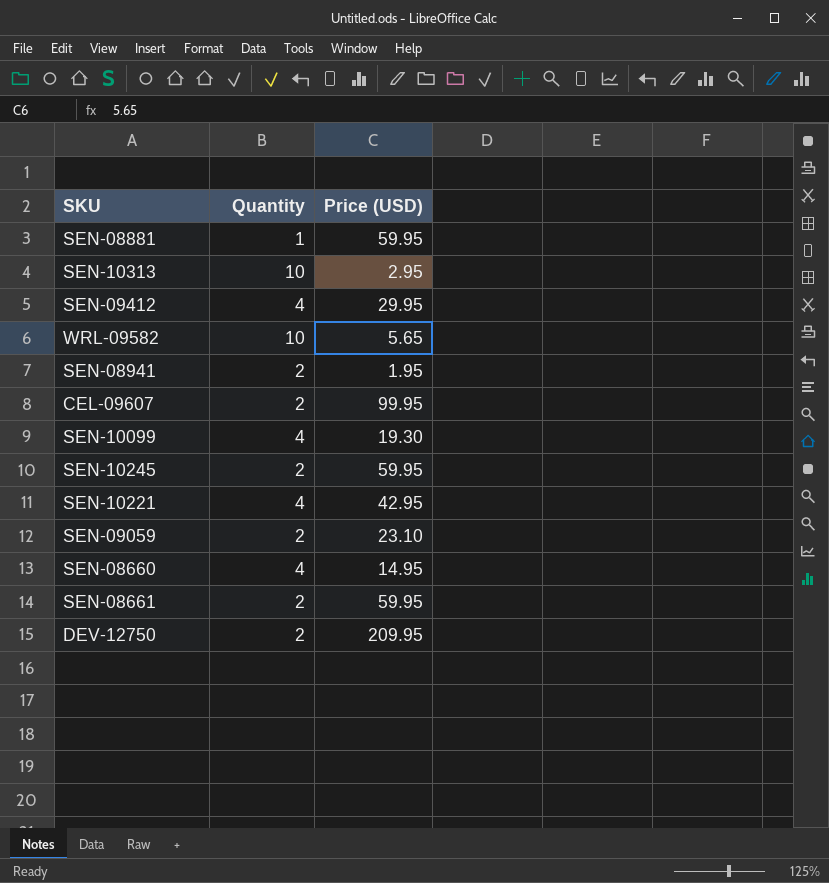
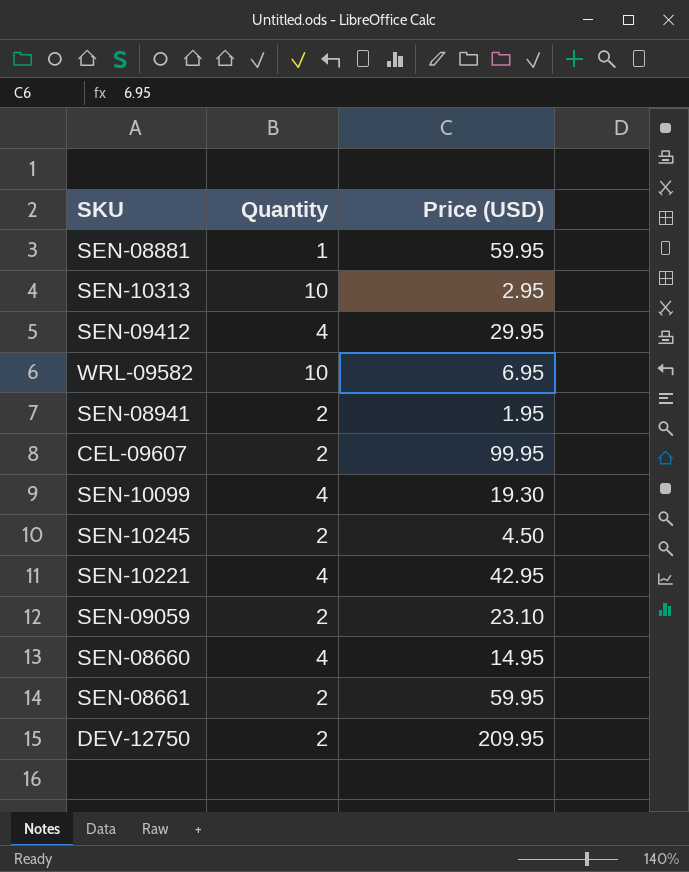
WRL-09582 | Price (USD): 5.65 -> 6.95
SEN-10245 | Price (USD): 59.95 -> 4.50

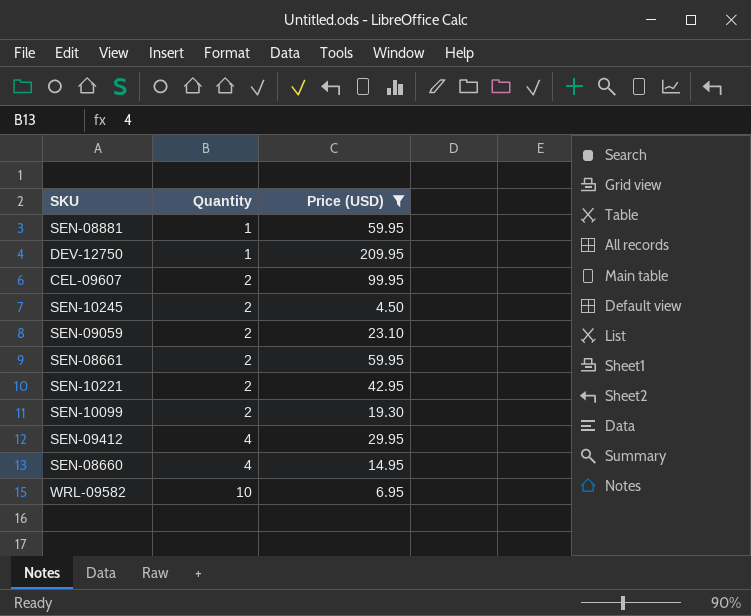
filter: none -> Price (USD) >= 4.50
row order: none -> Quantity ascending
DEV-12750 | Quantity: 2 -> 1
SEN-10221 | Quantity: 4 -> 2
SEN-10099 | Quantity: 4 -> 2

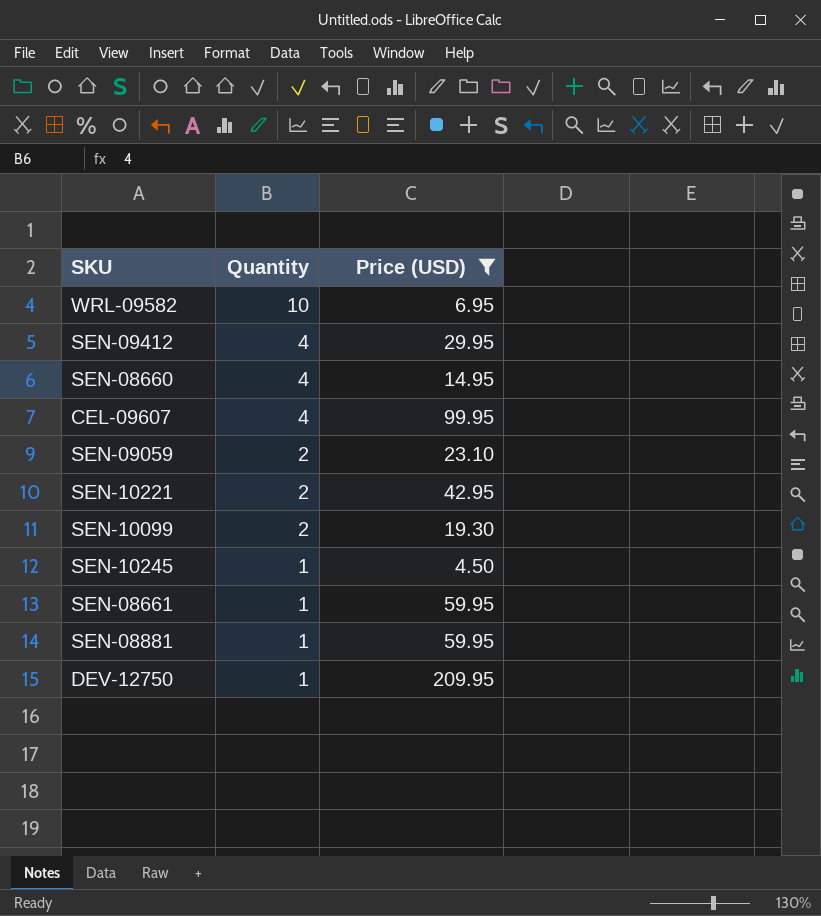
row order: Quantity ascending -> Quantity descending
CEL-09607 | Quantity: 2 -> 4
SEN-10245 | Quantity: 2 -> 1
SEN-08661 | Quantity: 2 -> 1

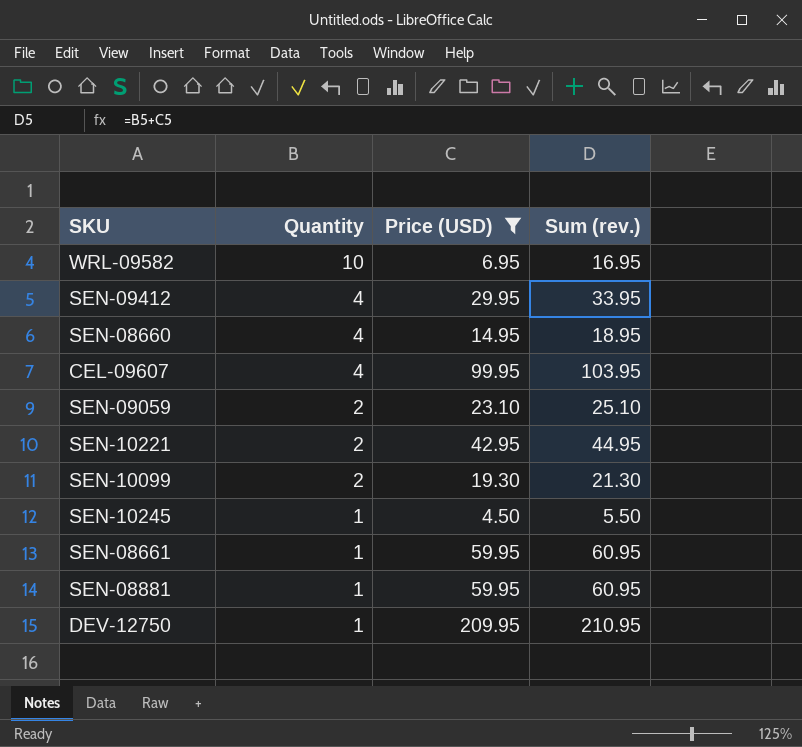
column Sum (rev.) | formula: none -> [Quantity] + [Price (USD)]

